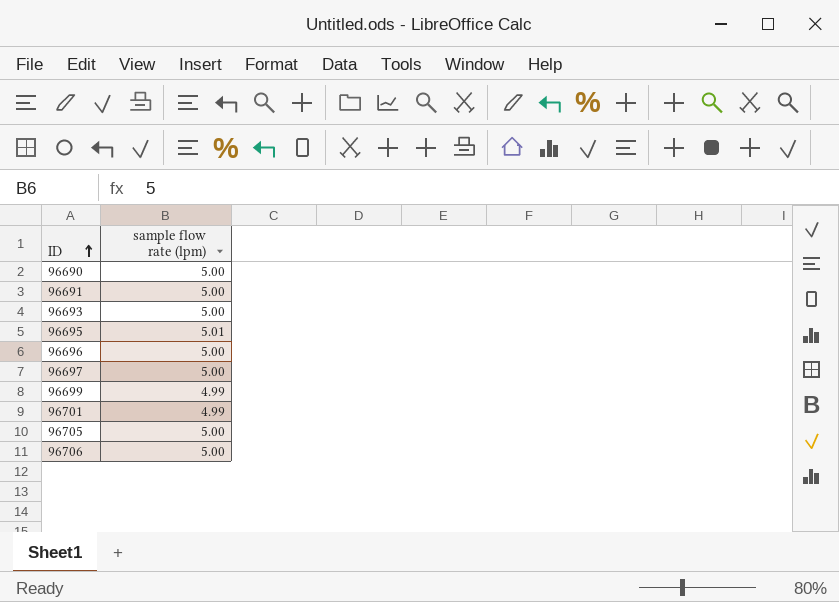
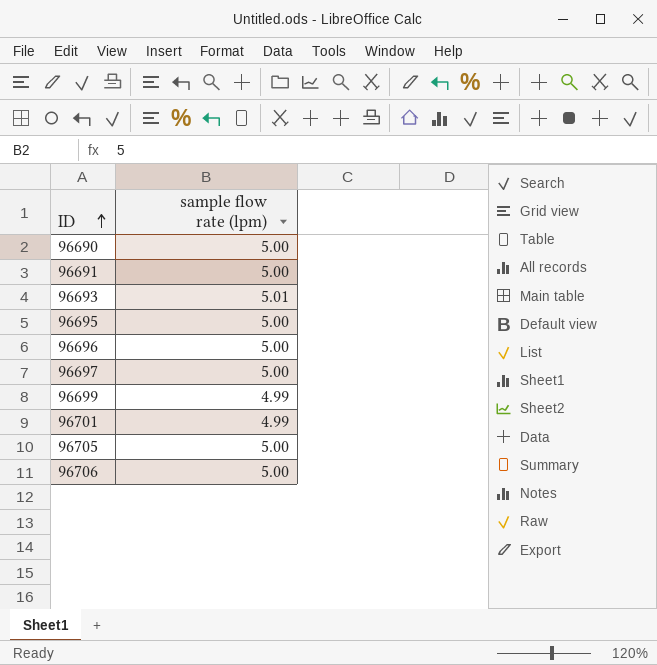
96693 | sample flow rate (lpm): 5.00 -> 5.01
96695 | sample flow rate (lpm): 5.01 -> 5.00

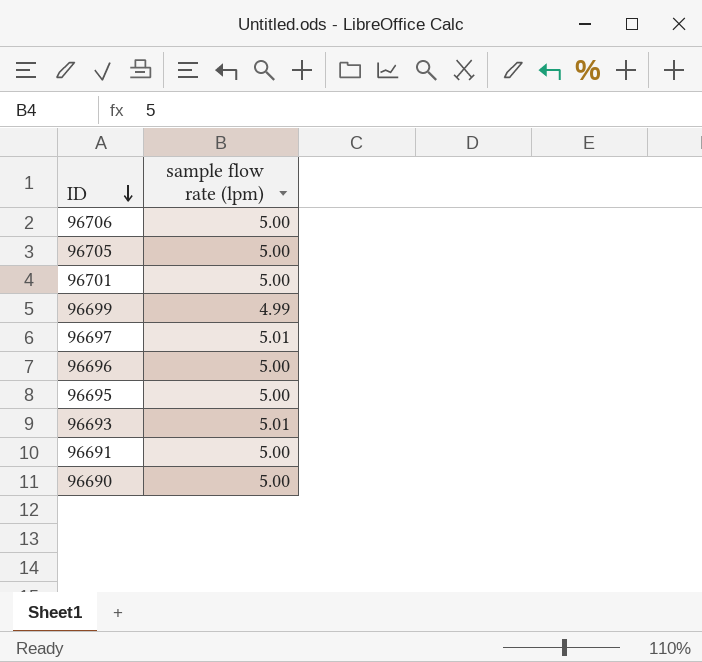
row order: ID ascending -> ID descending
96701 | sample flow rate (lpm): 4.99 -> 5.00
96697 | sample flow rate (lpm): 5.00 -> 5.01

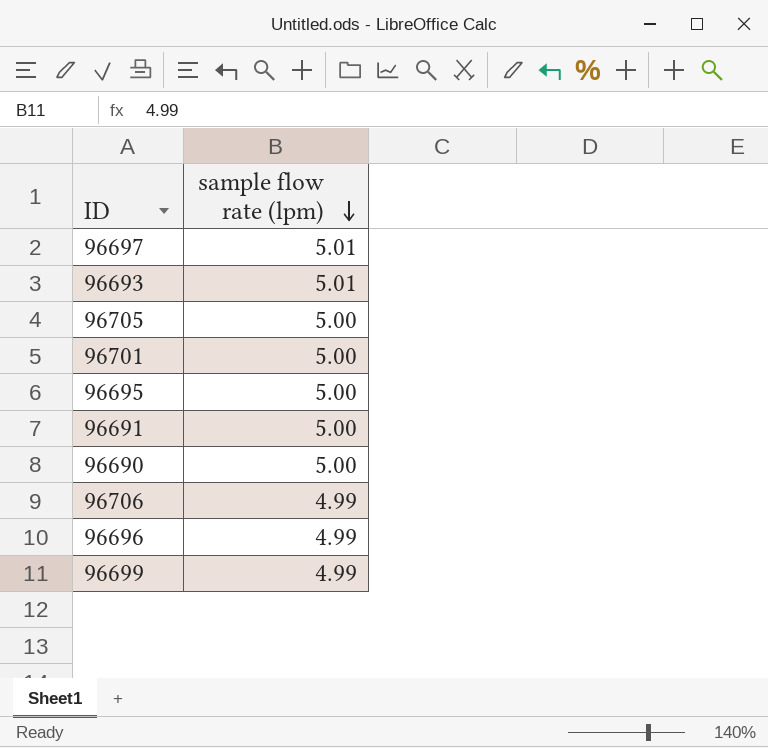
row order: ID descending -> sample flow rate (lpm) descending
96706 | sample flow rate (lpm): 5.00 -> 4.99
96696 | sample flow rate (lpm): 5.00 -> 4.99

